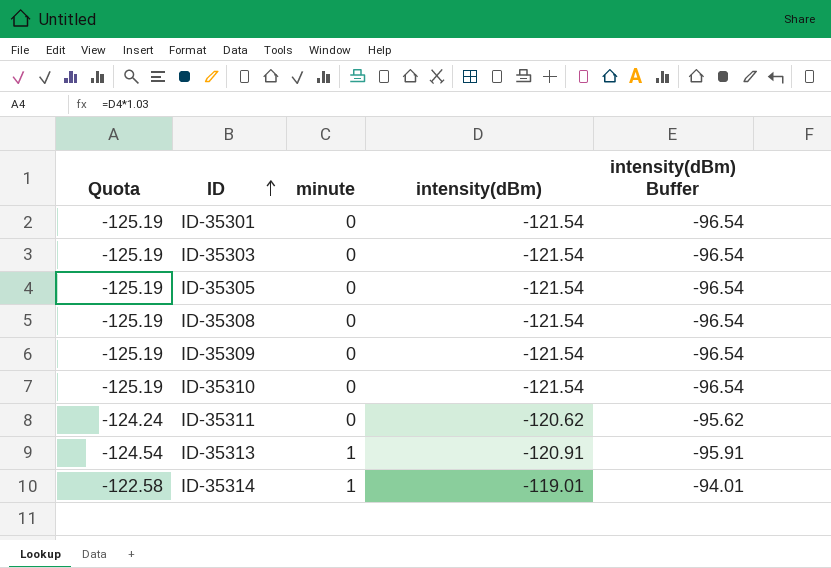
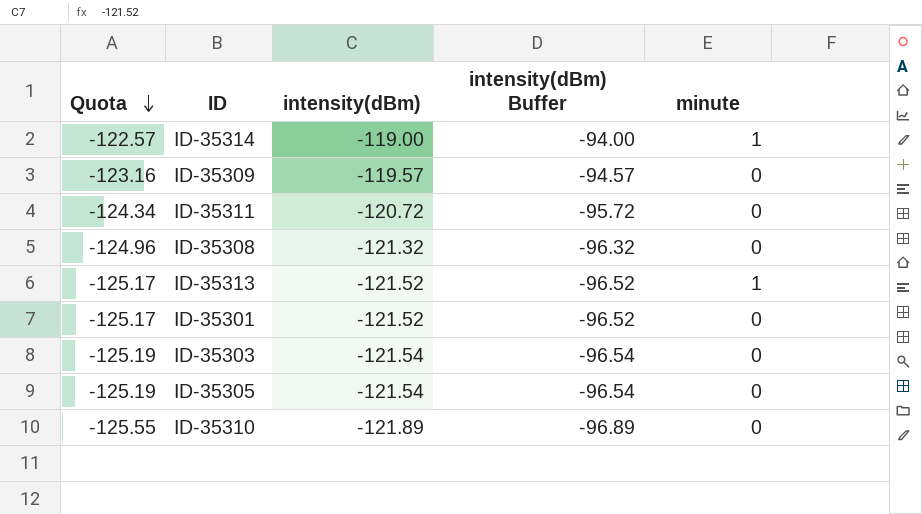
row order: ID ascending -> Quota descending
column minute | position: 3 -> 5
ID-35314 | Quota: -122.58 -> -122.57
ID-35314 | intensity(dBm): -119.01 -> -119.00
ID-35314 | intensity(dBm) Buffer: -94.01 -> -94.00
ID-35309 | Quota: -125.19 -> -123.16
ID-35309 | intensity(dBm): -121.54 -> -119.57
ID-35309 | intensity(dBm) Buffer: -96.54 -> -94.57
ID-35311 | Quota: -124.24 -> -124.34
ID-35311 | intensity(dBm): -120.62 -> -120.72
ID-35311 | intensity(dBm) Buffer: -95.62 -> -95.72
ID-35308 | Quota: -125.19 -> -124.96
ID-35308 | intensity(dBm): -121.54 -> -121.32
ID-35308 | intensity(dBm) Buffer: -96.54 -> -96.32
ID-35313 | Quota: -124.54 -> -125.17
ID-35313 | intensity(dBm): -120.91 -> -121.52
ID-35313 | intensity(dBm) Buffer: -95.91 -> -96.52
ID-35301 | Quota: -125.19 -> -125.17
ID-35301 | intensity(dBm): -121.54 -> -121.52
ID-35301 | intensity(dBm) Buffer: -96.54 -> -96.52
ID-35310 | Quota: -125.19 -> -125.55
ID-35310 | intensity(dBm): -121.54 -> -121.89
ID-35310 | intensity(dBm) Buffer: -96.54 -> -96.89

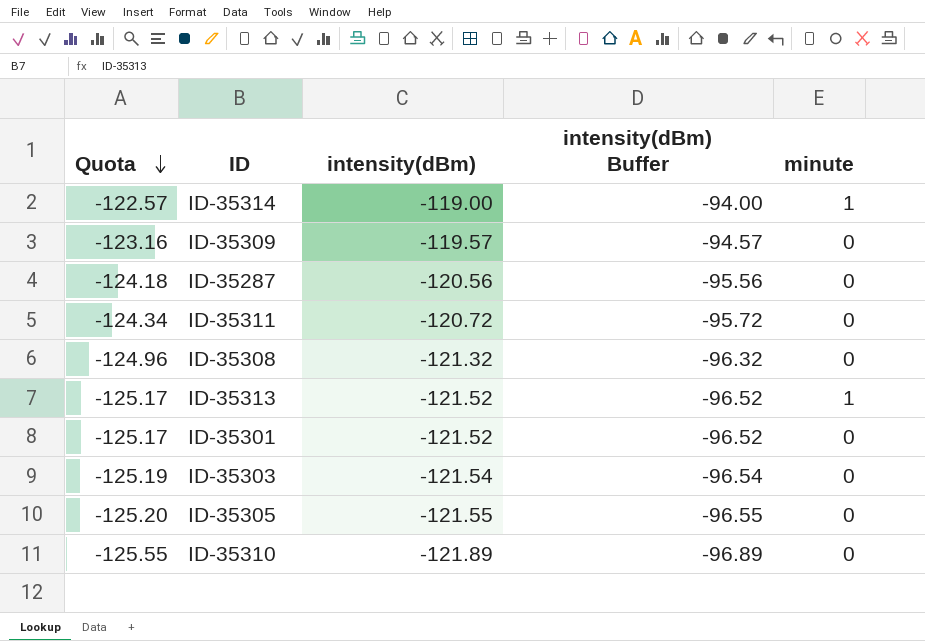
row ID-35287: none -> -124.18 | -120.56 | -95.56 | 0
ID-35305 | Quota: -125.19 -> -125.20
ID-35305 | intensity(dBm): -121.54 -> -121.55
ID-35305 | intensity(dBm) Buffer: -96.54 -> -96.55

